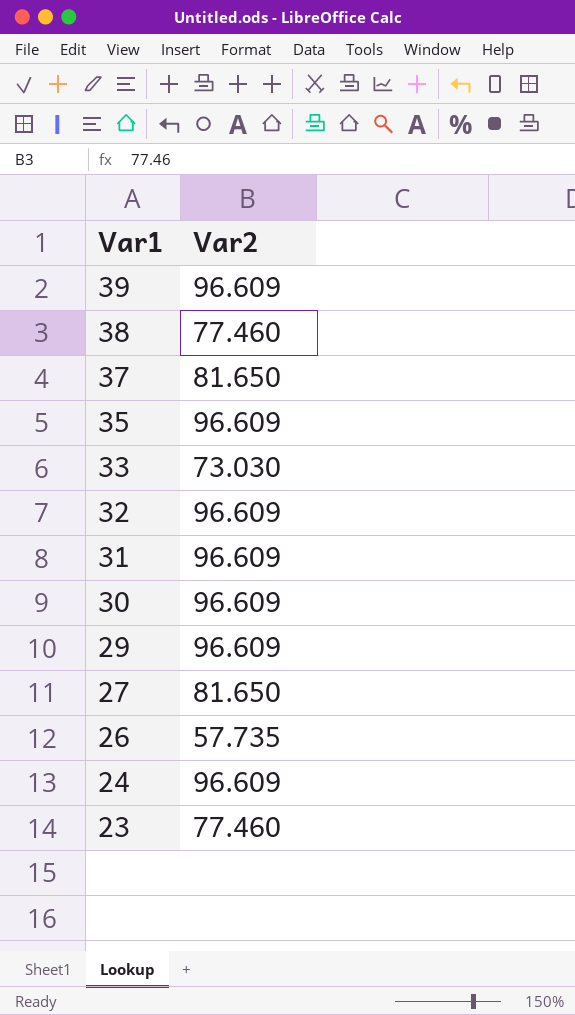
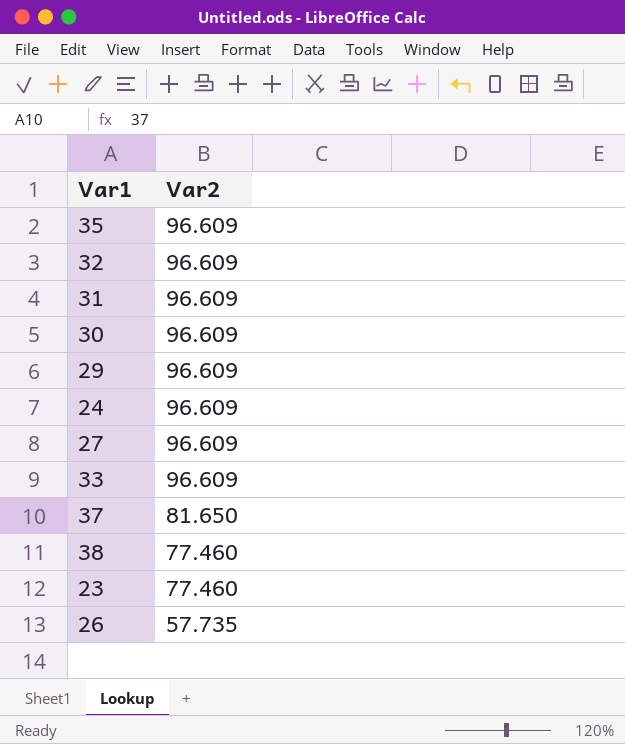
row order: Var1 descending -> Var2 descending
row 39: 96.609 -> none
27 | Var2: 81.650 -> 96.609
33 | Var2: 73.030 -> 96.609

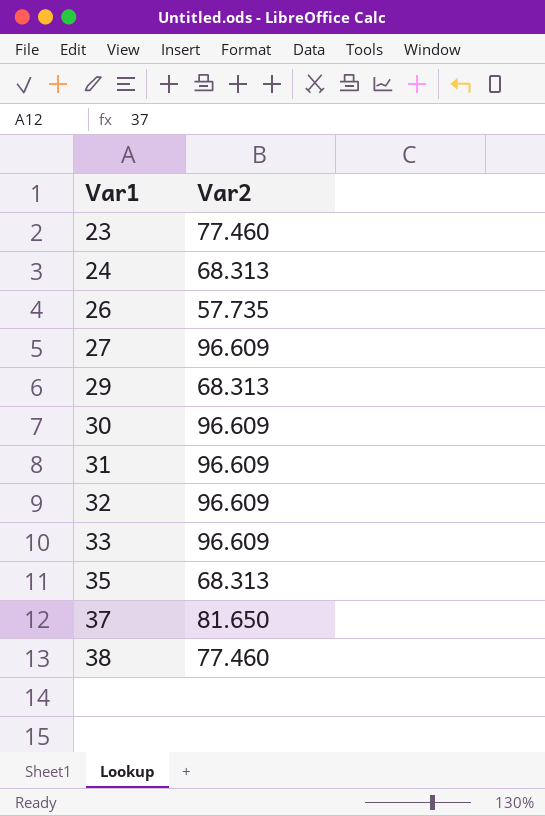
row order: Var2 descending -> Var1 ascending
24 | Var2: 96.609 -> 68.313
29 | Var2: 96.609 -> 68.313
35 | Var2: 96.609 -> 68.313

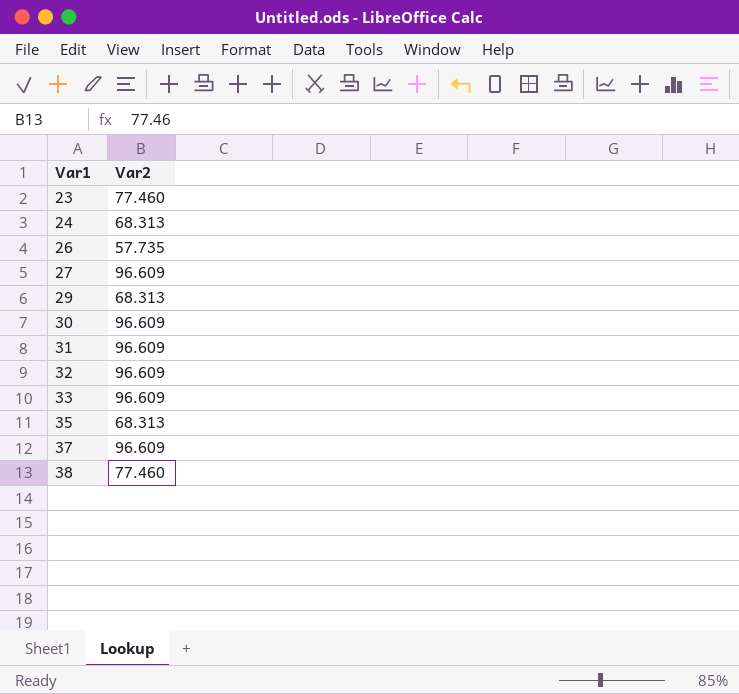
37 | Var2: 81.650 -> 96.609

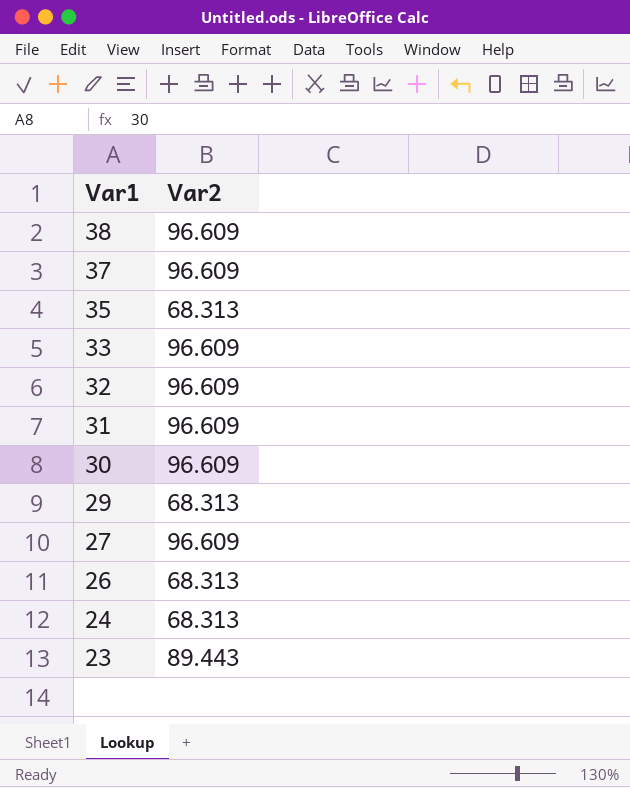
row order: Var1 ascending -> Var1 descending
38 | Var2: 77.460 -> 96.609
26 | Var2: 57.735 -> 68.313
23 | Var2: 77.460 -> 89.443

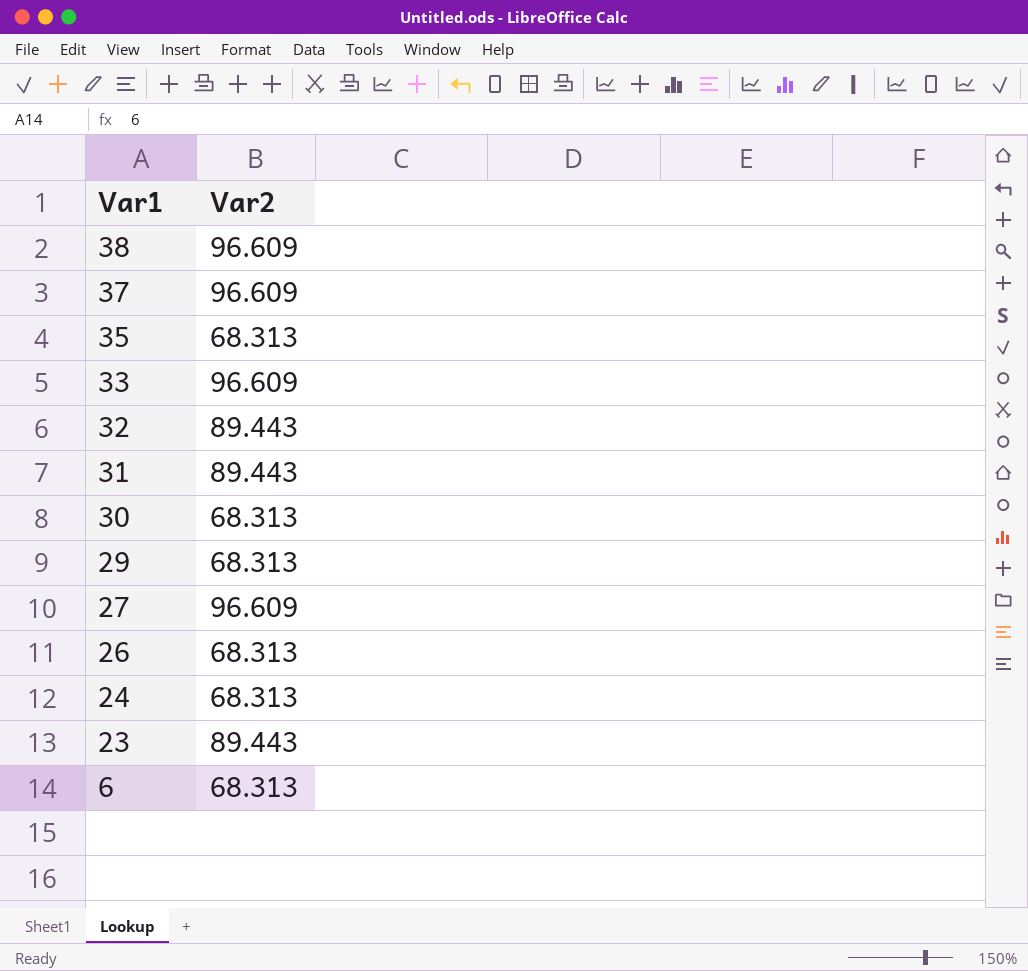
32 | Var2: 96.609 -> 89.443
31 | Var2: 96.609 -> 89.443
30 | Var2: 96.609 -> 68.313
row 6: none -> 68.313

